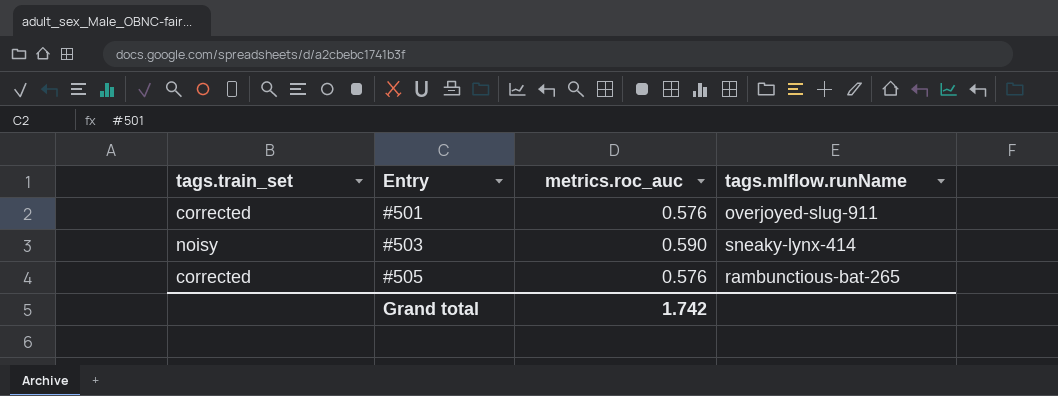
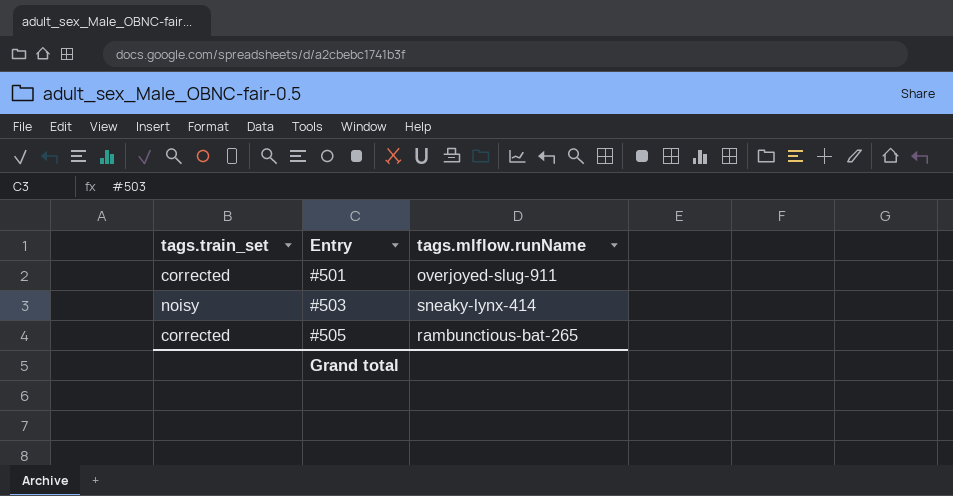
column metrics.roc_auc | position: 3 -> none

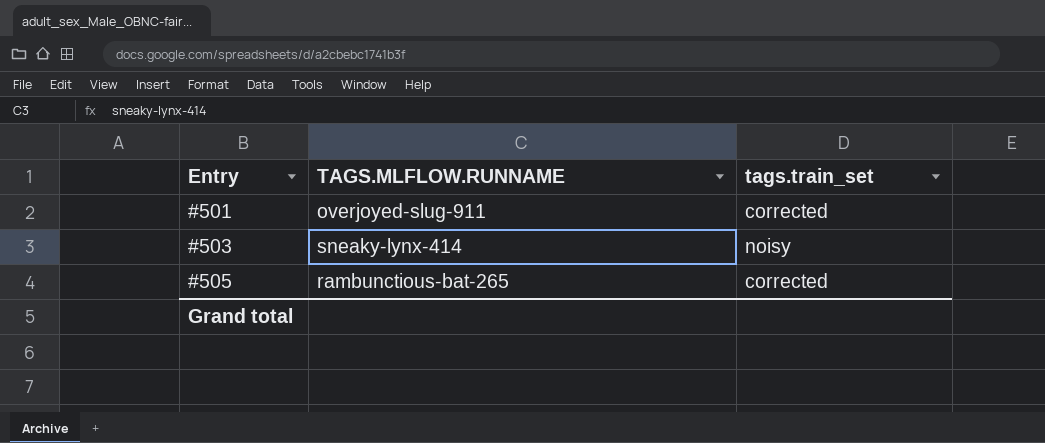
column name: tags.mlflow.runName -> TAGS.MLFLOW.RUNNAME
column tags.train_set | position: 1 -> 3

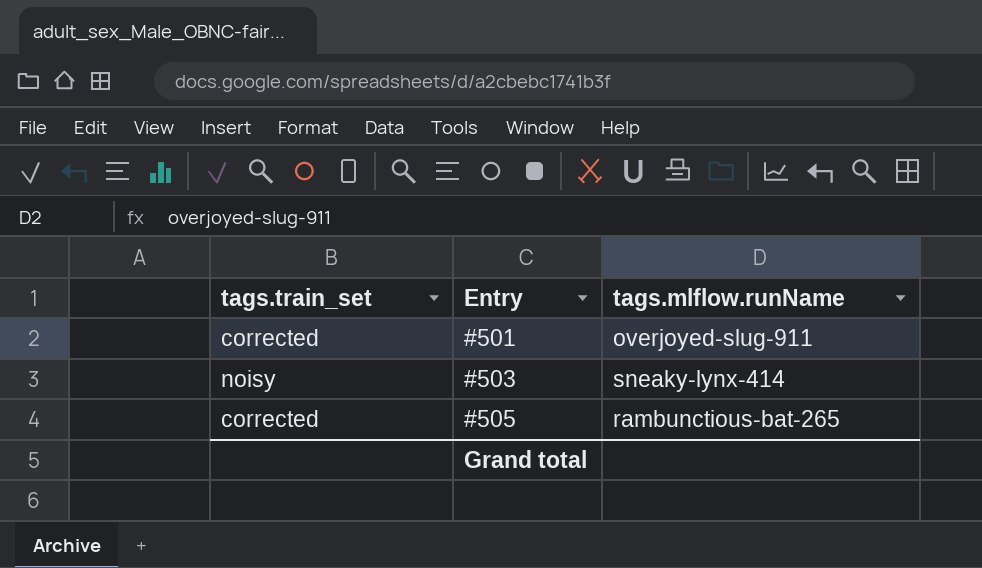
column tags.train_set | position: 3 -> 1
column name: TAGS.MLFLOW.RUNNAME -> tags.mlflow.runName

